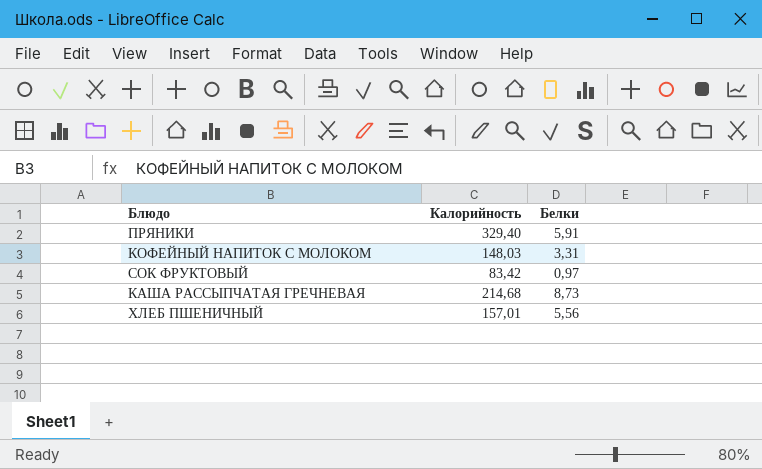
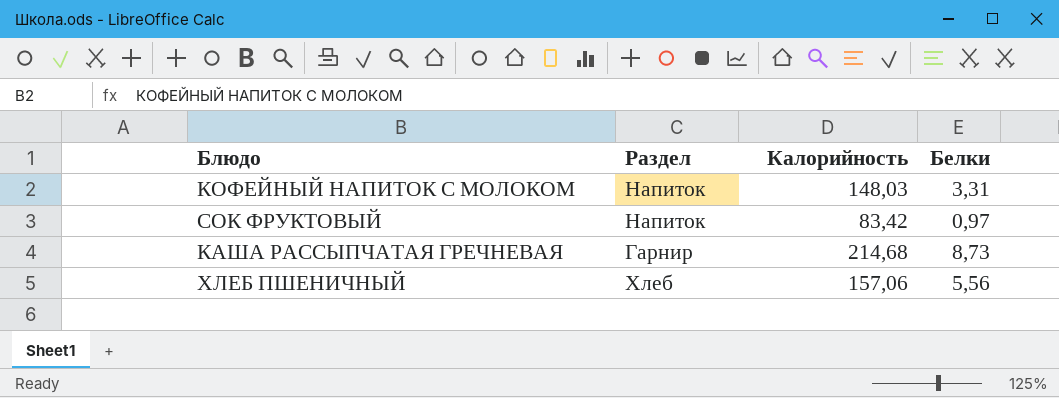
column Раздел | position: none -> 2
row ПРЯНИКИ: 329,40 | 5,91 -> none
ХЛЕБ ПШЕНИЧНЫЙ | Калорийность: 157,01 -> 157,06

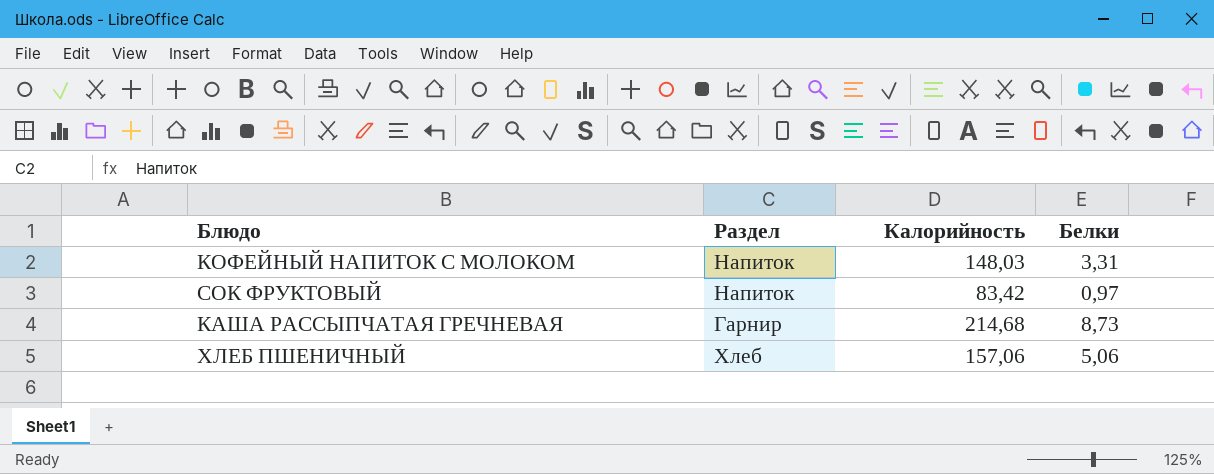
ХЛЕБ ПШЕНИЧНЫЙ | Белки: 5,56 -> 5,06

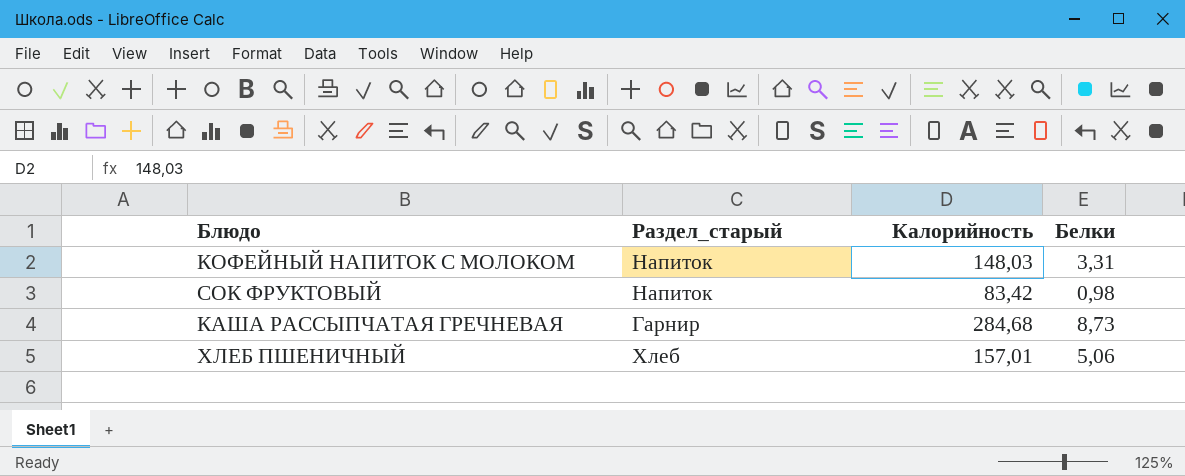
column name: Раздел -> Раздел_старый
СОК ФРУКТОВЫЙ | Белки: 0,97 -> 0,98
КАША РАССЫПЧАТАЯ ГРЕЧНЕВАЯ | Калорийность: 214,68 -> 284,68
ХЛЕБ ПШЕНИЧНЫЙ | Калорийность: 157,06 -> 157,01

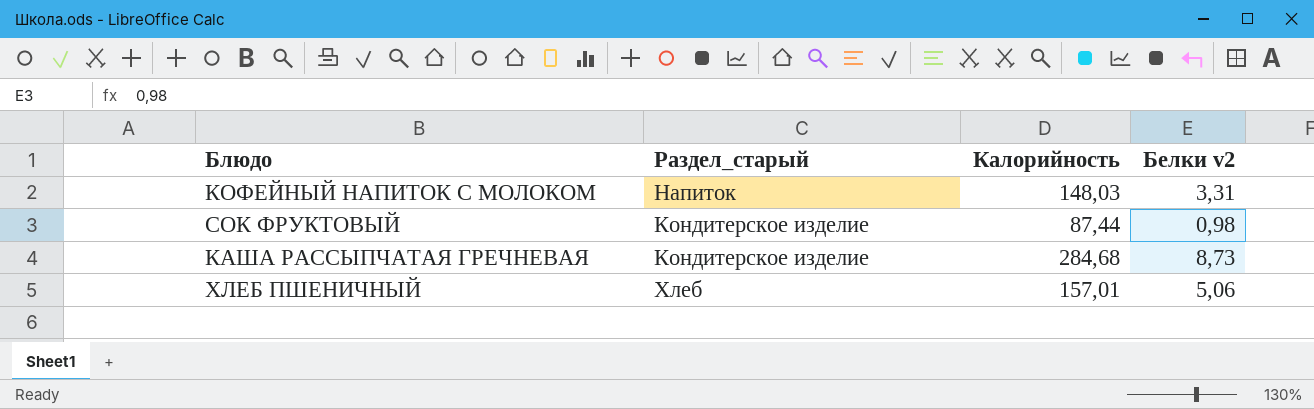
column name: Белки -> Белки v2
СОК ФРУКТОВЫЙ | Раздел_старый: Напиток -> Кондитерское изделие
СОК ФРУКТОВЫЙ | Калорийность: 83,42 -> 87,44
КАША РАССЫПЧАТАЯ ГРЕЧНЕВАЯ | Раздел_старый: Гарнир -> Кондитерское изделие

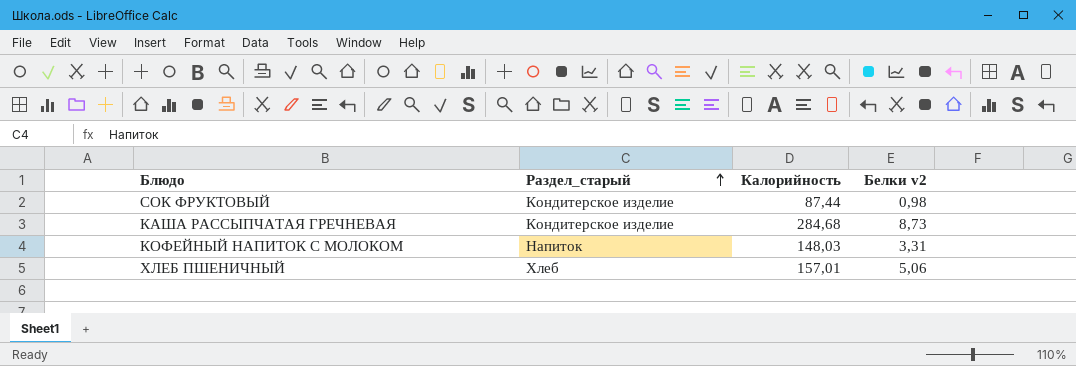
row order: none -> Раздел_старый ascending

